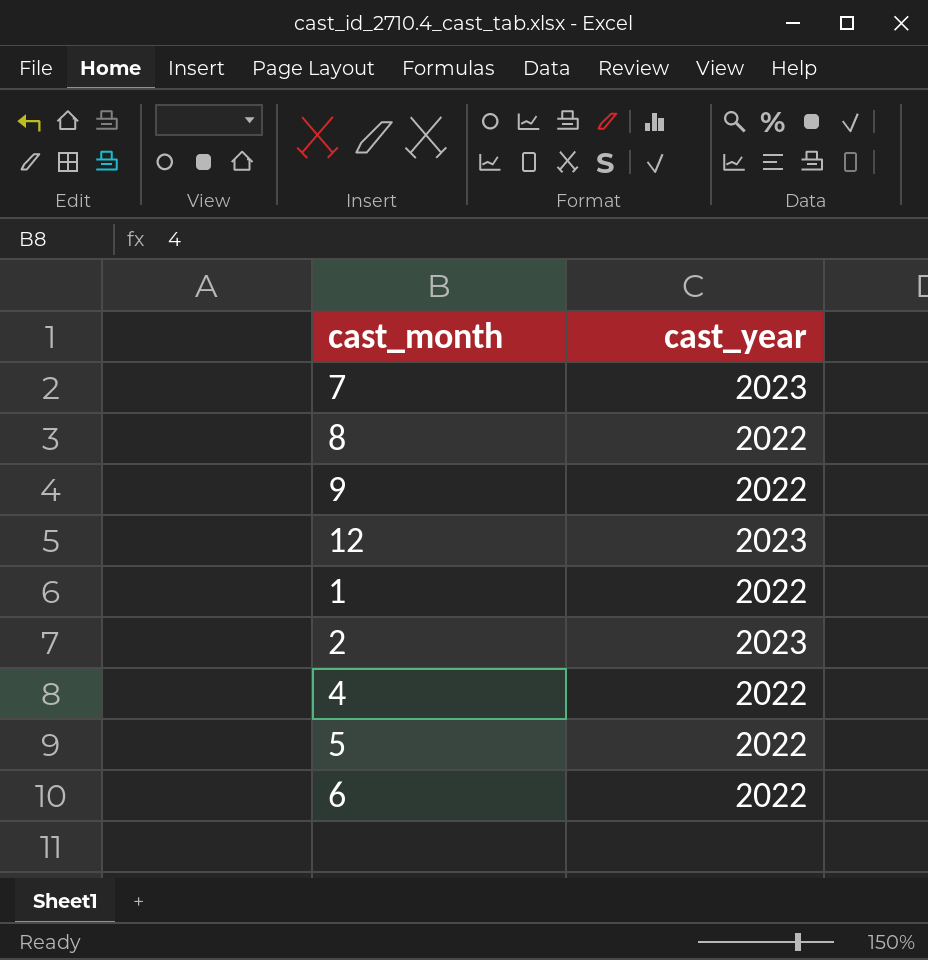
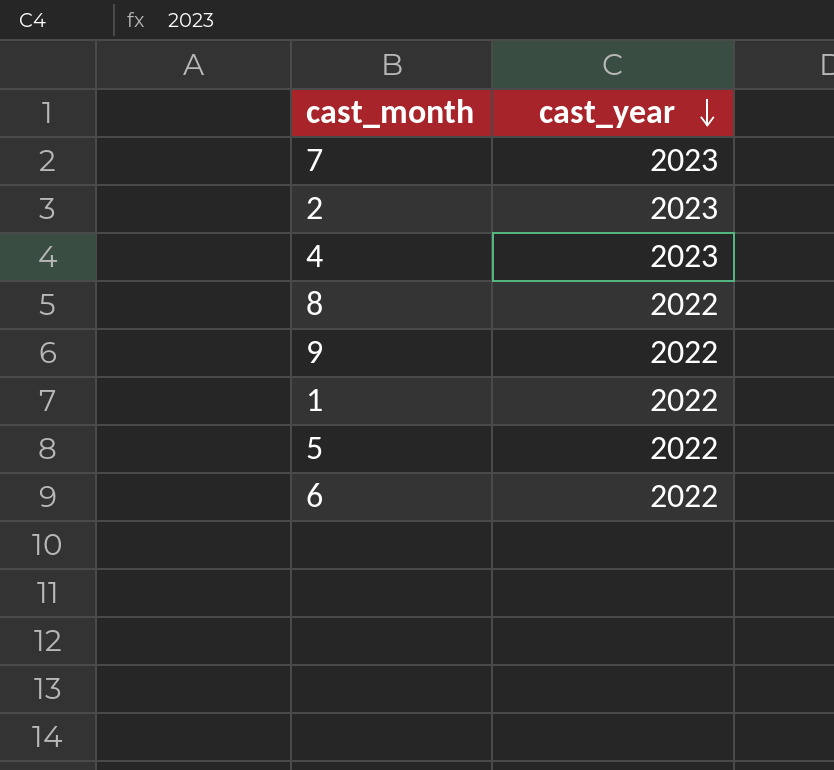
row order: none -> cast_year descending
row 12: 2023 -> none
4 | cast_year: 2022 -> 2023

